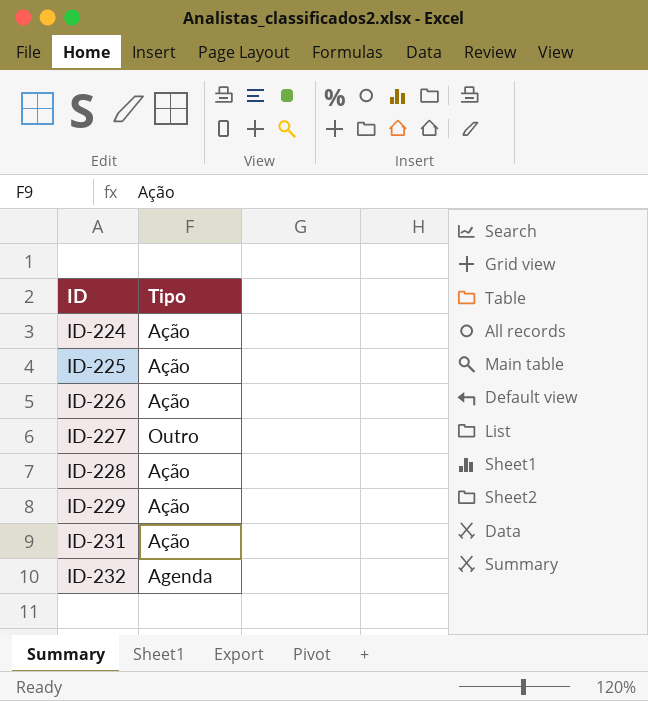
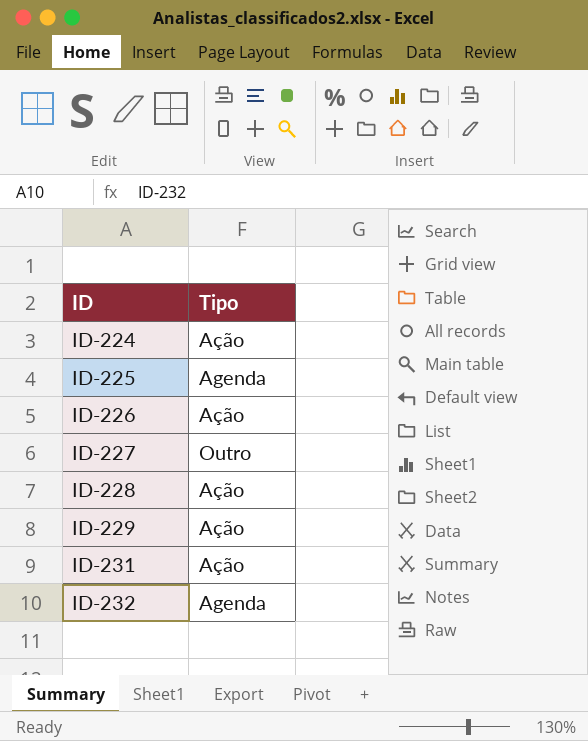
ID-225 | Tipo: Ação -> Agenda

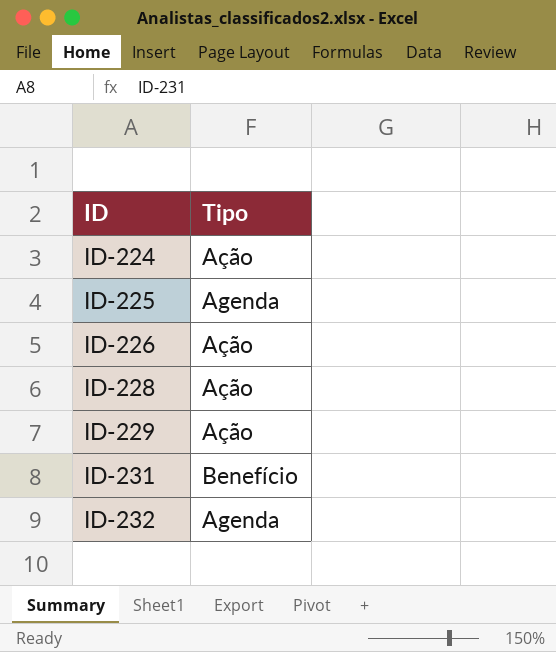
row ID-227: Outro -> none
ID-231 | Tipo: Ação -> Benefício

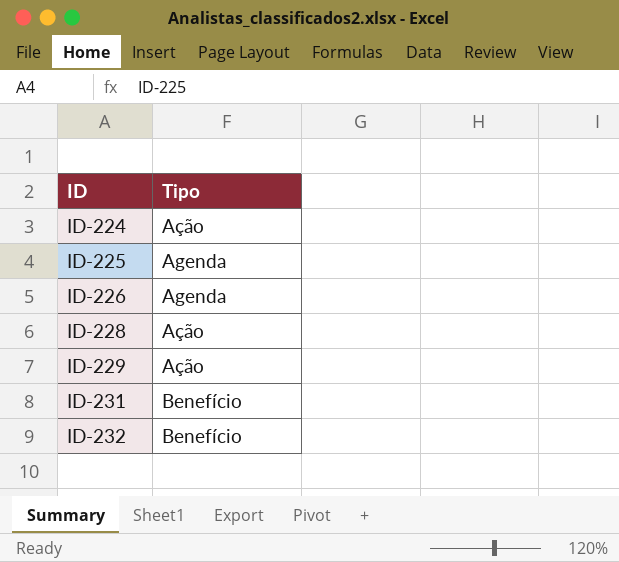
ID-226 | Tipo: Ação -> Agenda
ID-232 | Tipo: Agenda -> Benefício

